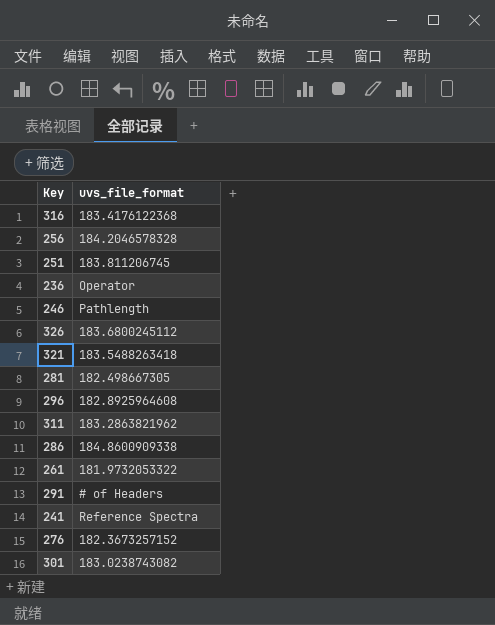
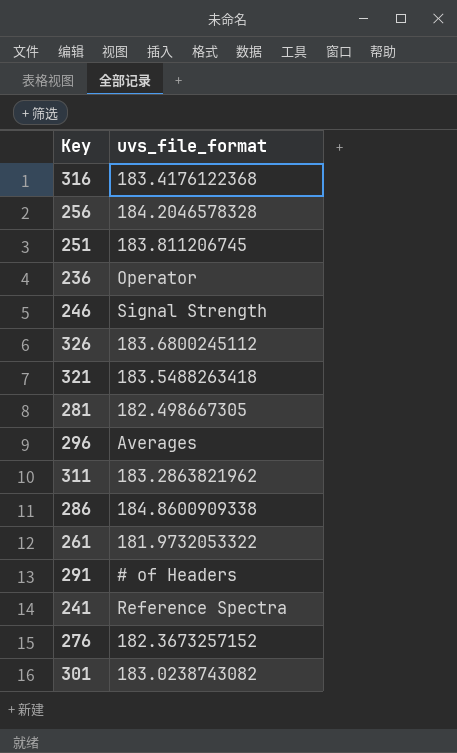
246 | uvs_file_format: Pathlength -> Signal Strength
296 | uvs_file_format: 182.8925964608 -> Averages

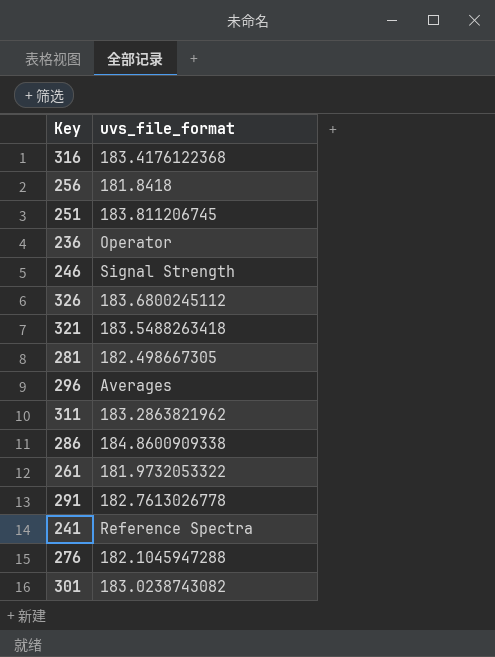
256 | uvs_file_format: 184.2046578328 -> 181.8418
291 | uvs_file_format: # of Headers -> 182.7613026778
276 | uvs_file_format: 182.3673257152 -> 182.1045947288

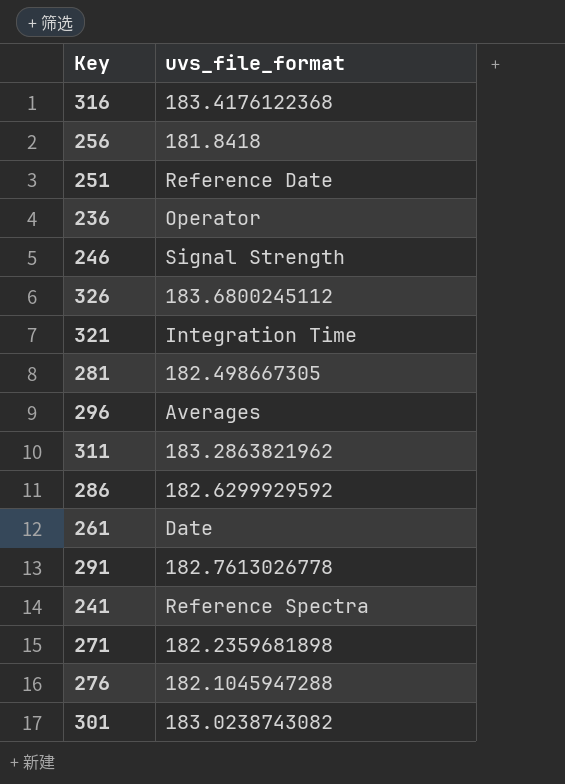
251 | uvs_file_format: 183.811206745 -> Reference Date
321 | uvs_file_format: 183.5488263418 -> Integration Time
286 | uvs_file_format: 184.8600909338 -> 182.6299929592
261 | uvs_file_format: 181.9732053322 -> Date
row 271: none -> 182.2359681898

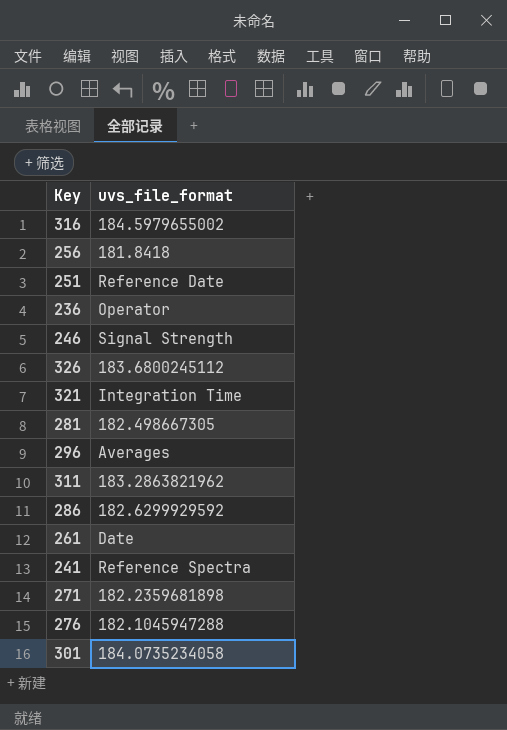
row 291: 182.7613026778 -> none
316 | uvs_file_format: 183.4176122368 -> 184.5979655002
301 | uvs_file_format: 183.0238743082 -> 184.0735234058

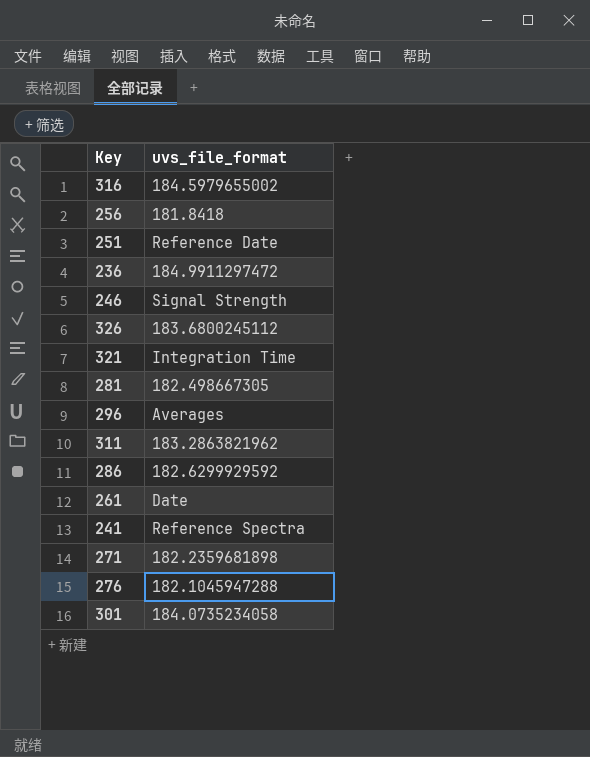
236 | uvs_file_format: Operator -> 184.9911297472

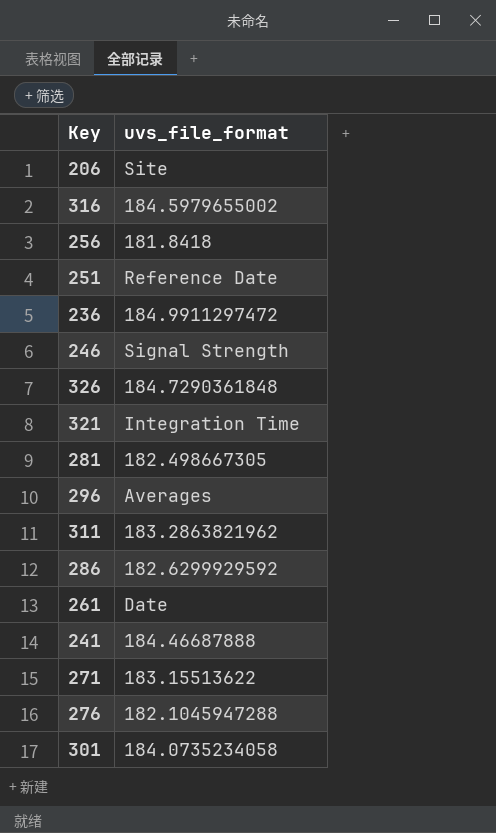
row 206: none -> Site
326 | uvs_file_format: 183.6800245112 -> 184.7290361848
241 | uvs_file_format: Reference Spectra -> 184.46687888
271 | uvs_file_format: 182.2359681898 -> 183.15513622

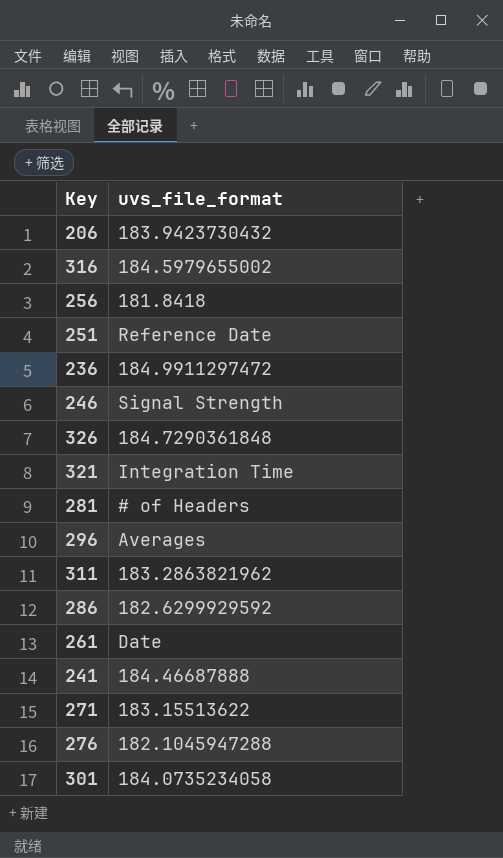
206 | uvs_file_format: Site -> 183.9423730432
281 | uvs_file_format: 182.498667305 -> # of Headers

